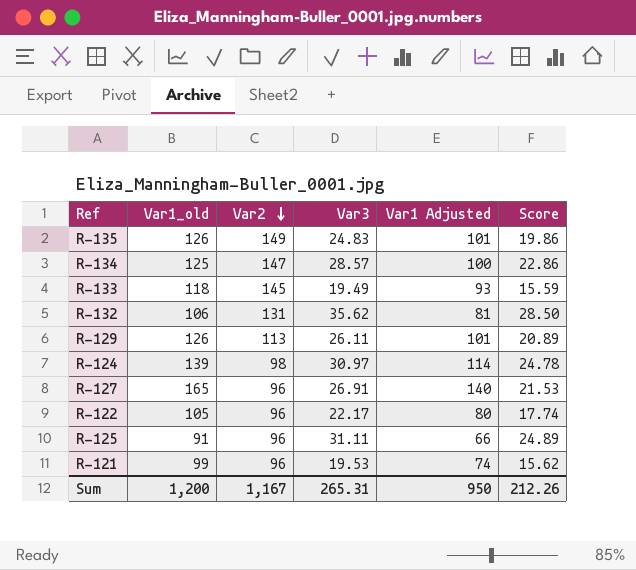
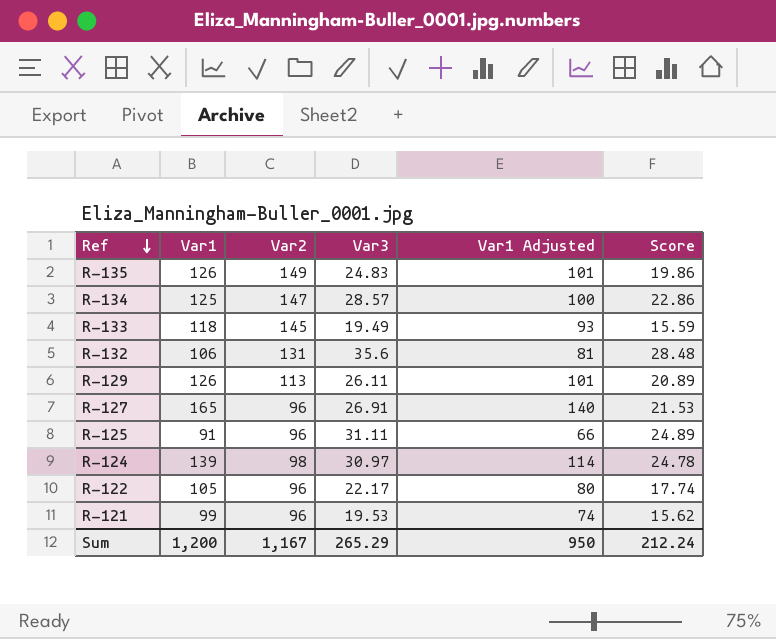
row order: Var2 descending -> Ref descending
column name: Var1_old -> Var1
R-132 | Var3: 35.62 -> 35.6
R-132 | Score: 28.50 -> 28.48
Sum | Var3: 265.31 -> 265.29
Sum | Score: 212.26 -> 212.24

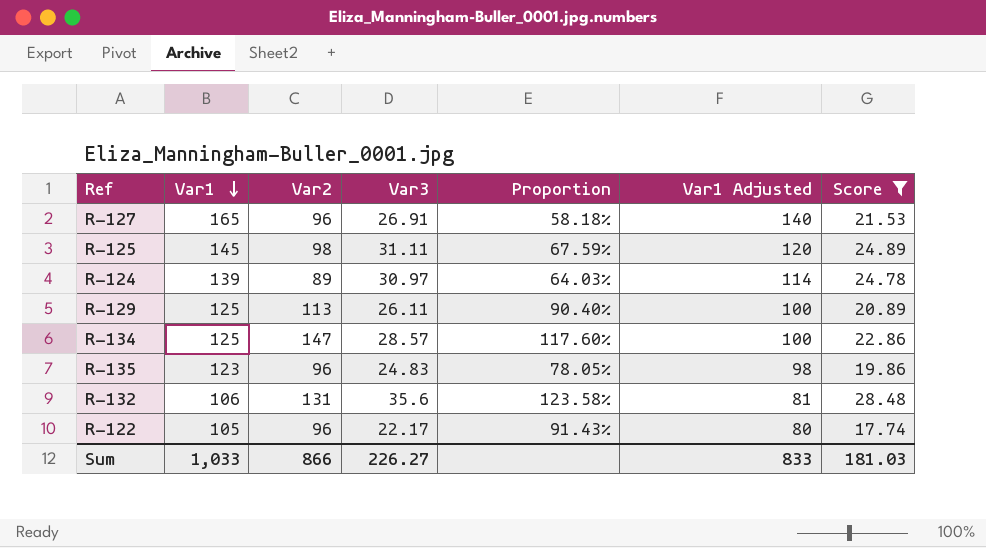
filter: none -> Score >= 17.74
row order: Ref descending -> Var1 descending
column Proportion | formula: none -> [Var2] / [Var1]
R-125 | Var1: 91 -> 145
R-125 | Var2: 96 -> 98
R-125 | Var1 Adjusted: 66 -> 120
R-124 | Var2: 98 -> 89
R-129 | Var1: 126 -> 125
R-129 | Var1 Adjusted: 101 -> 100
R-135 | Var1: 126 -> 123
R-135 | Var2: 149 -> 96
R-135 | Var1 Adjusted: 101 -> 98
Sum | Var1: 1,200 -> 1,033
Sum | Var2: 1,167 -> 866
Sum | Var3: 265.29 -> 226.27
Sum | Var1 Adjusted: 950 -> 833
Sum | Score: 212.24 -> 181.03

